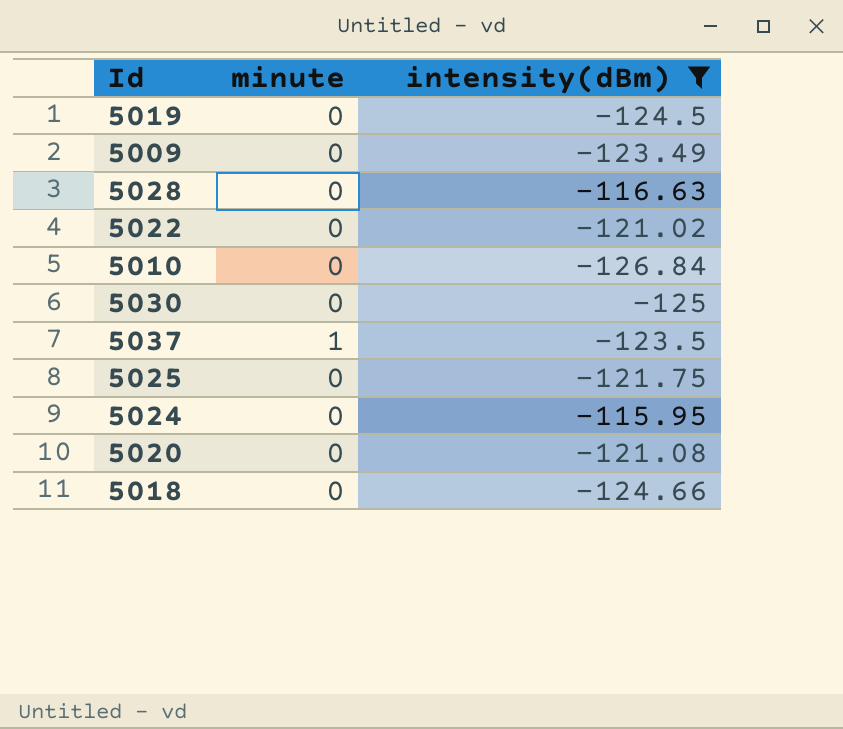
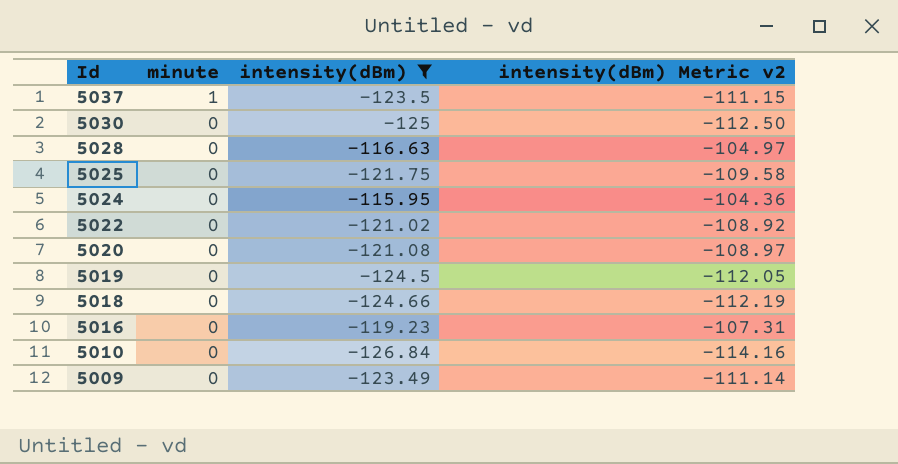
row order: none -> Id descending
column intensity(dBm) Metric v2 | formula: none -> [intensity(dBm)] * 0.9
row 5016: none -> 0 | -119.23 | -107.31

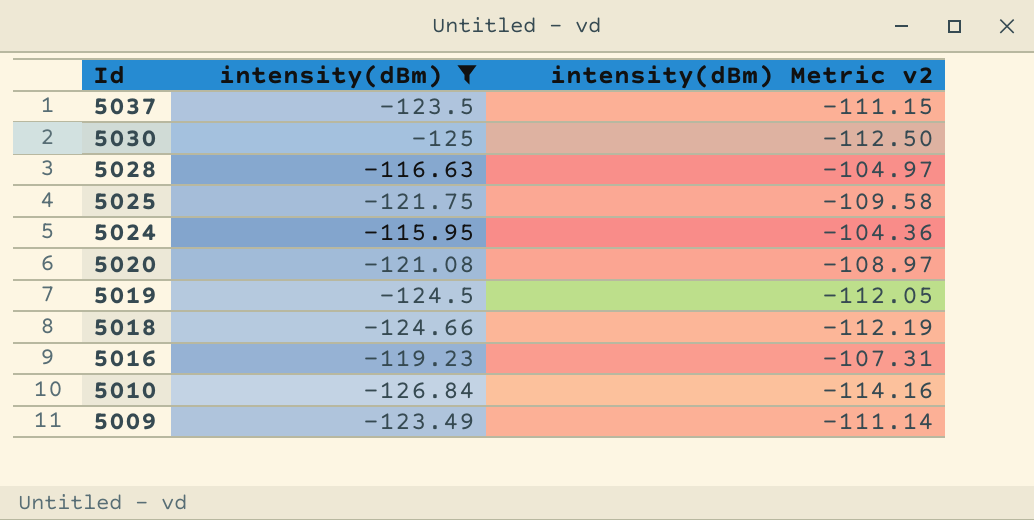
column minute | position: 2 -> none
row 5022: 0 | -121.02 | -108.92 -> none

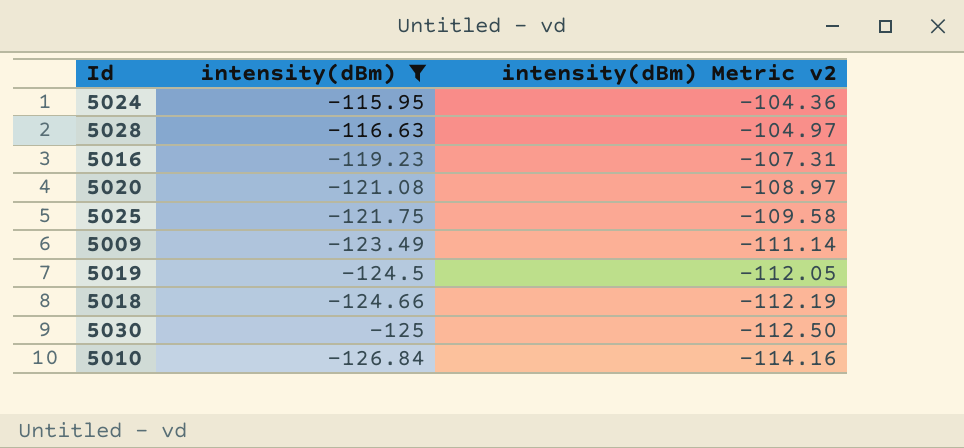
row order: Id descending -> intensity(dBm) descending
row 5037: -123.5 | -111.15 -> none

